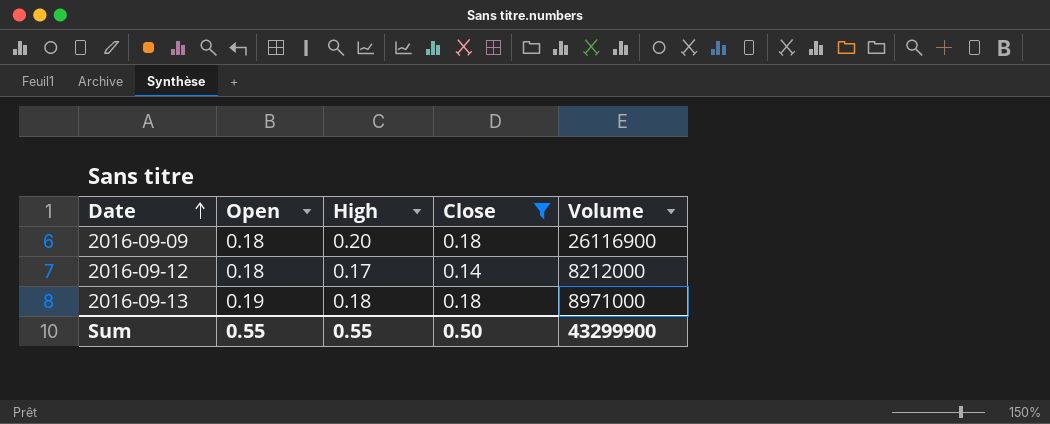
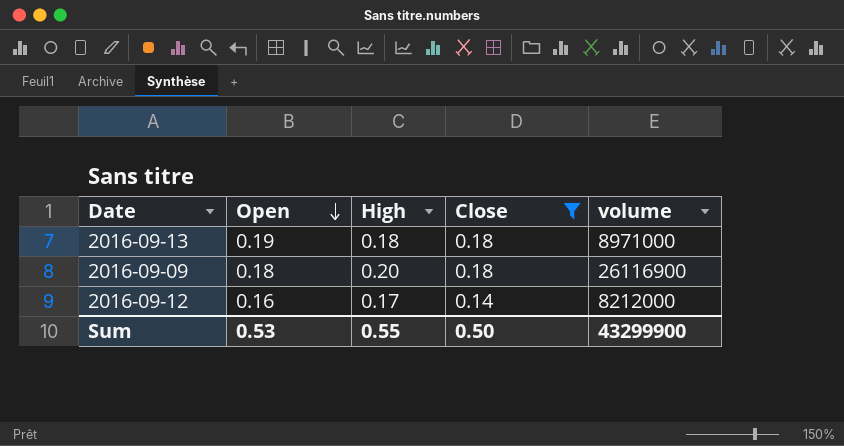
row order: Date ascending -> Open descending
column name: Volume -> volume
2016-09-12 | Open: 0.18 -> 0.16
Sum | Open: 0.55 -> 0.53

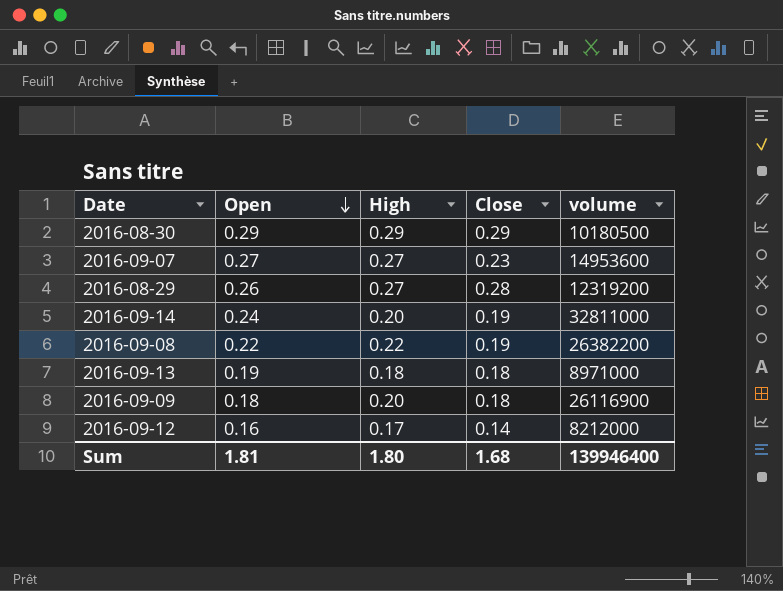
filter: Close <= 0.18 -> none
Sum | Open: 0.53 -> 1.81
Sum | High: 0.55 -> 1.80
Sum | Close: 0.50 -> 1.68
Sum | volume: 43299900 -> 139946400

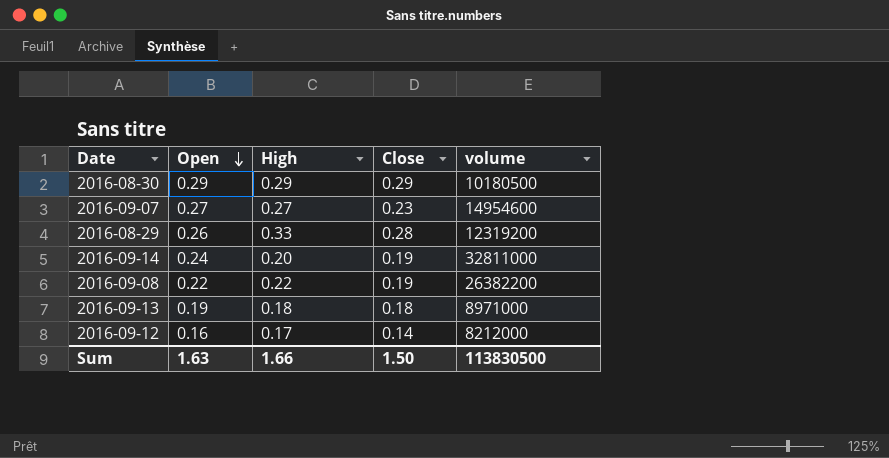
row 2016-09-09: 0.18 | 0.20 | 0.18 | 26116900 -> none
2016-09-07 | volume: 14953600 -> 14954600
2016-08-29 | High: 0.27 -> 0.33
Sum | Open: 1.81 -> 1.63
Sum | High: 1.80 -> 1.66
Sum | Close: 1.68 -> 1.50
Sum | volume: 139946400 -> 113830500

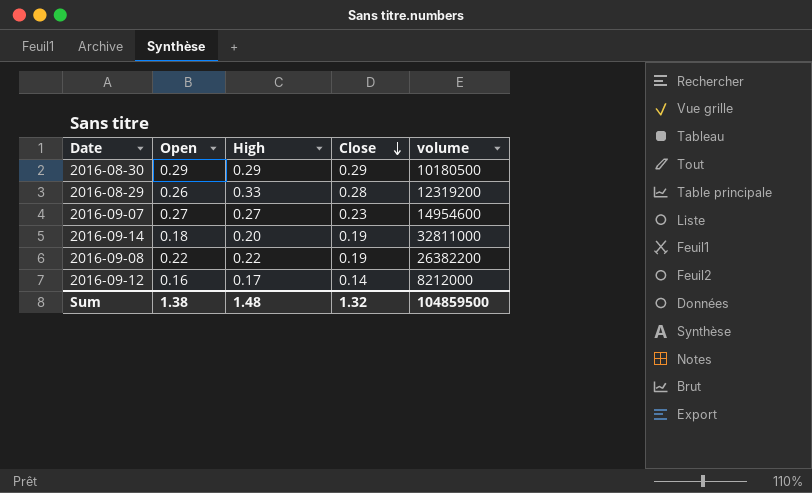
row order: Open descending -> Close descending
row 2016-09-13: 0.19 | 0.18 | 0.18 | 8971000 -> none
2016-09-14 | Open: 0.24 -> 0.18
Sum | Open: 1.63 -> 1.38
Sum | High: 1.66 -> 1.48
Sum | Close: 1.50 -> 1.32
Sum | volume: 113830500 -> 104859500

